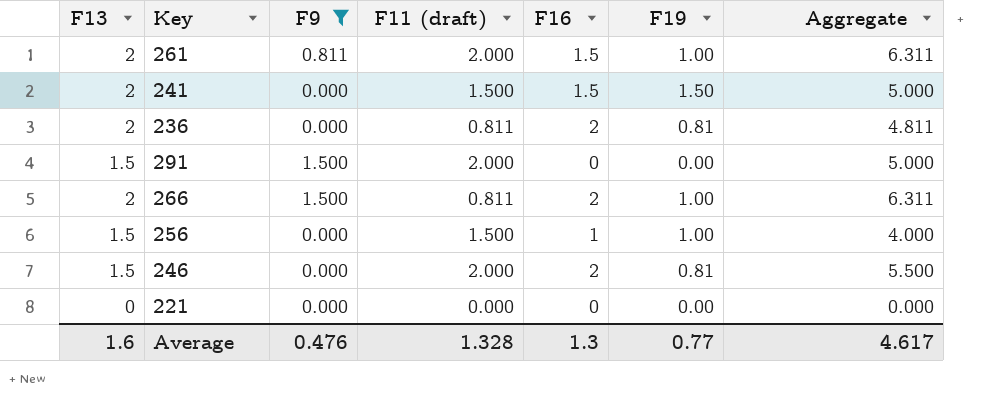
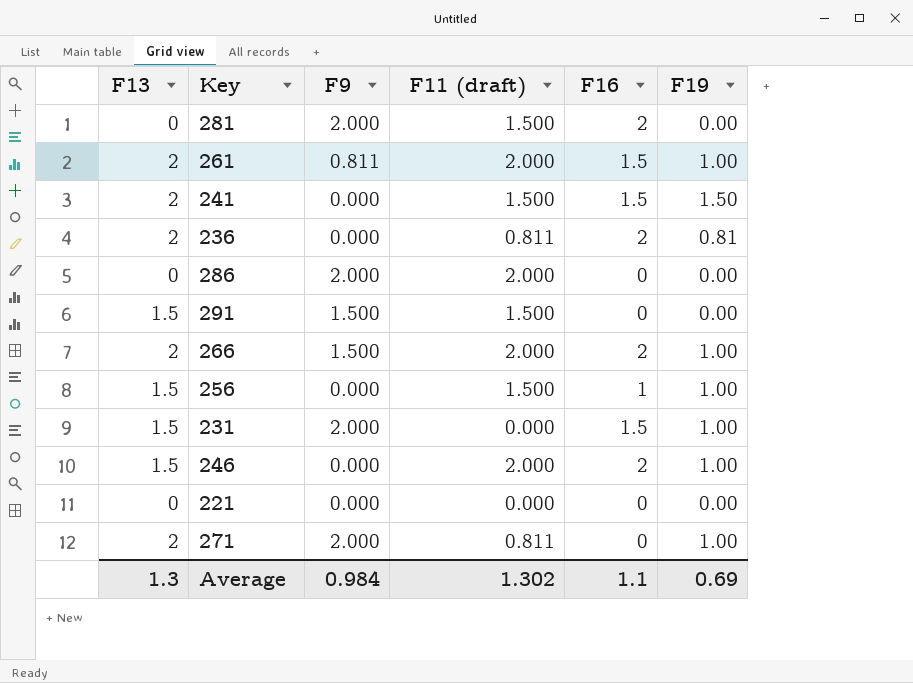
filter: F9 != 2.000 -> none
column Aggregate | formula: [F13] + [F9] + [F11 (draft)] + [F16] -> none
291 | F11 (draft): 2.000 -> 1.500
266 | F11 (draft): 0.811 -> 2.000
246 | F19: 0.81 -> 1.00
Average | F13: 1.6 -> 1.3
Average | F9: 0.476 -> 0.984
Average | F11 (draft): 1.328 -> 1.302
Average | F16: 1.3 -> 1.1
Average | F19: 0.77 -> 0.69

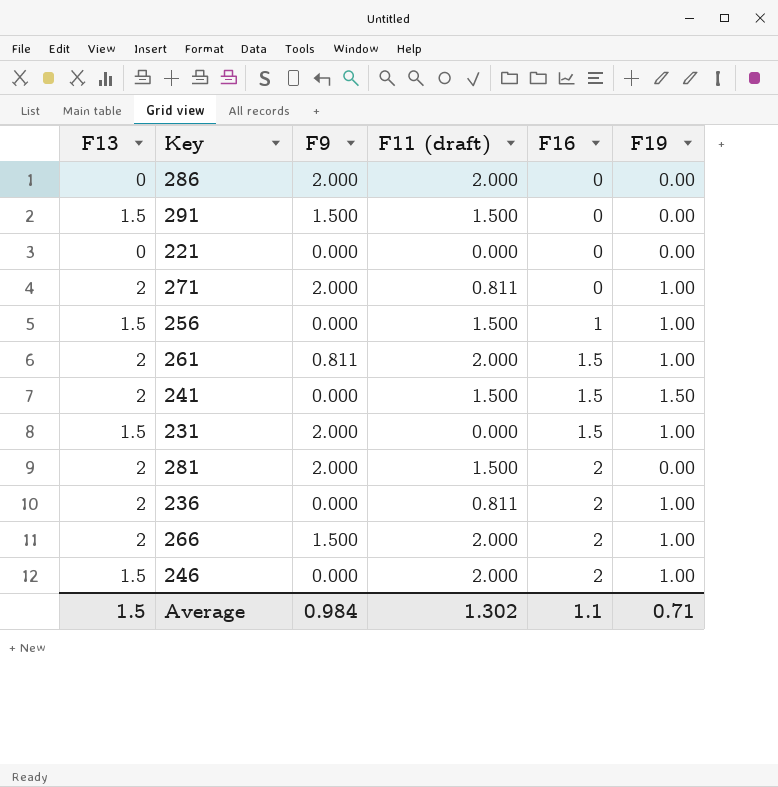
row order: none -> F16 ascending
281 | F13: 0 -> 2
236 | F19: 0.81 -> 1.00
Average | F13: 1.3 -> 1.5
Average | F19: 0.69 -> 0.71

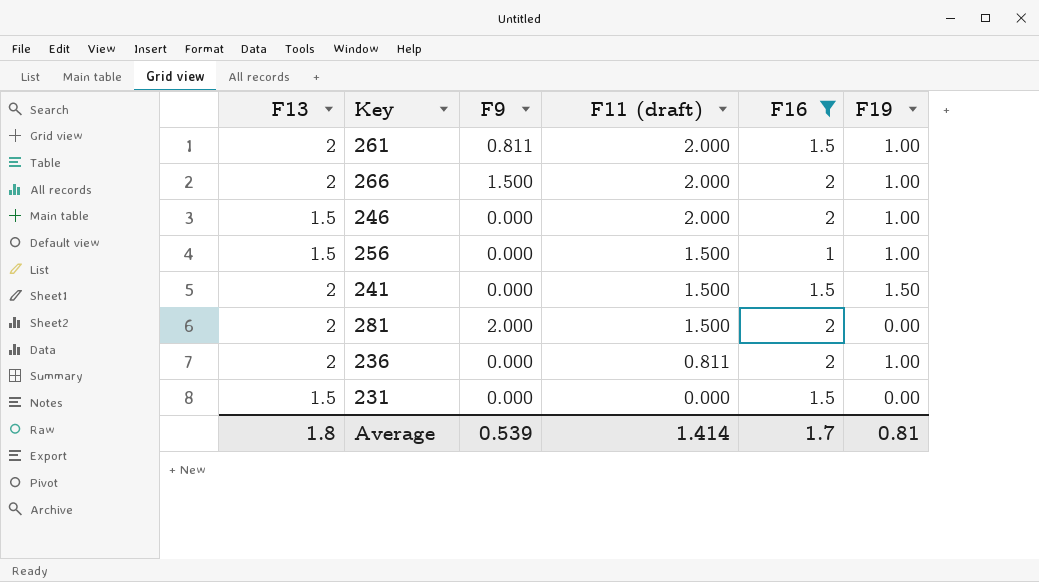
filter: none -> F16 != 0
row order: F16 ascending -> F11 (draft) descending
231 | F9: 2.000 -> 0.000
231 | F19: 1.00 -> 0.00
Average | F13: 1.5 -> 1.8
Average | F9: 0.984 -> 0.539
Average | F11 (draft): 1.302 -> 1.414
Average | F16: 1.1 -> 1.7
Average | F19: 0.71 -> 0.81

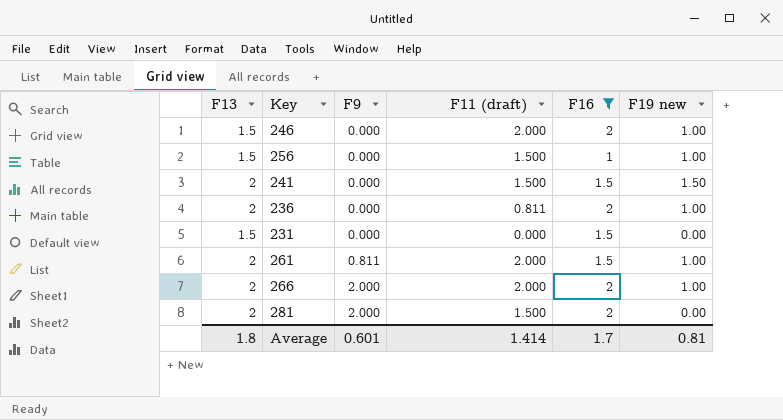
row order: F11 (draft) descending -> F9 ascending
column name: F19 -> F19 new
266 | F9: 1.500 -> 2.000
Average | F9: 0.539 -> 0.601

